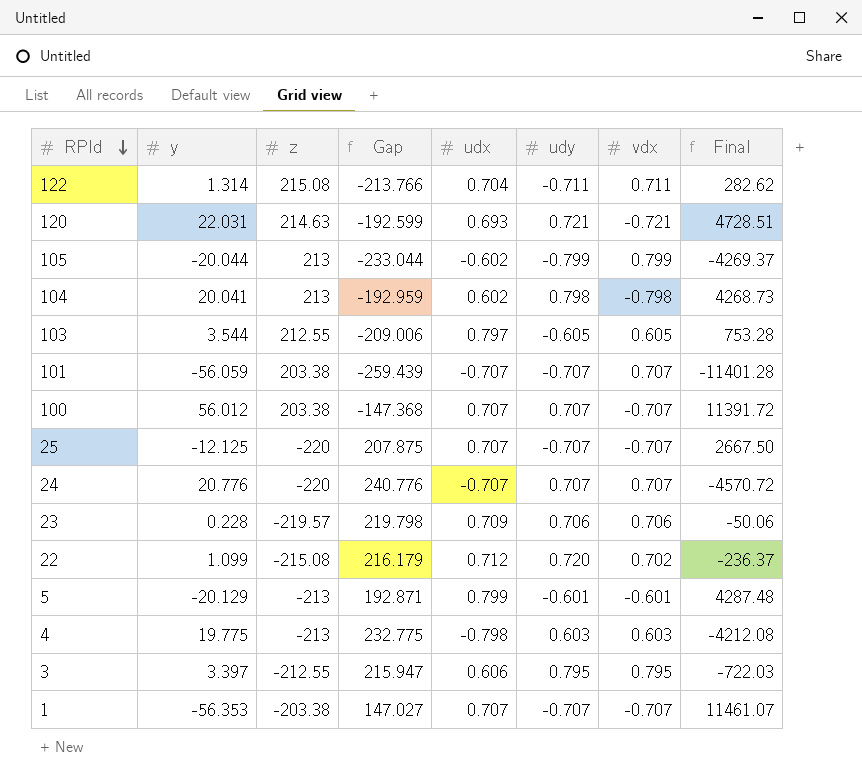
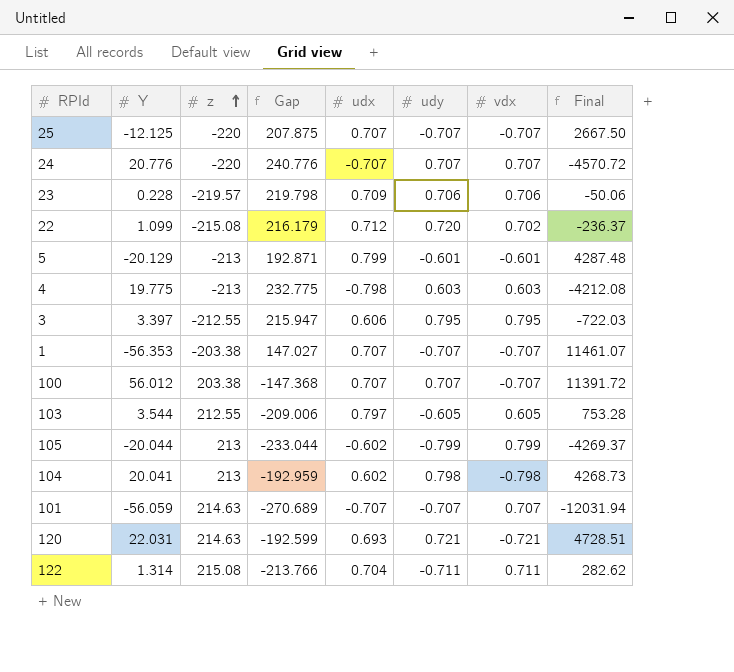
row order: RPId descending -> z ascending
column name: y -> Y
101 | z: 203.38 -> 214.63
101 | Gap: -259.439 -> -270.689
101 | Final: -11401.28 -> -12031.94

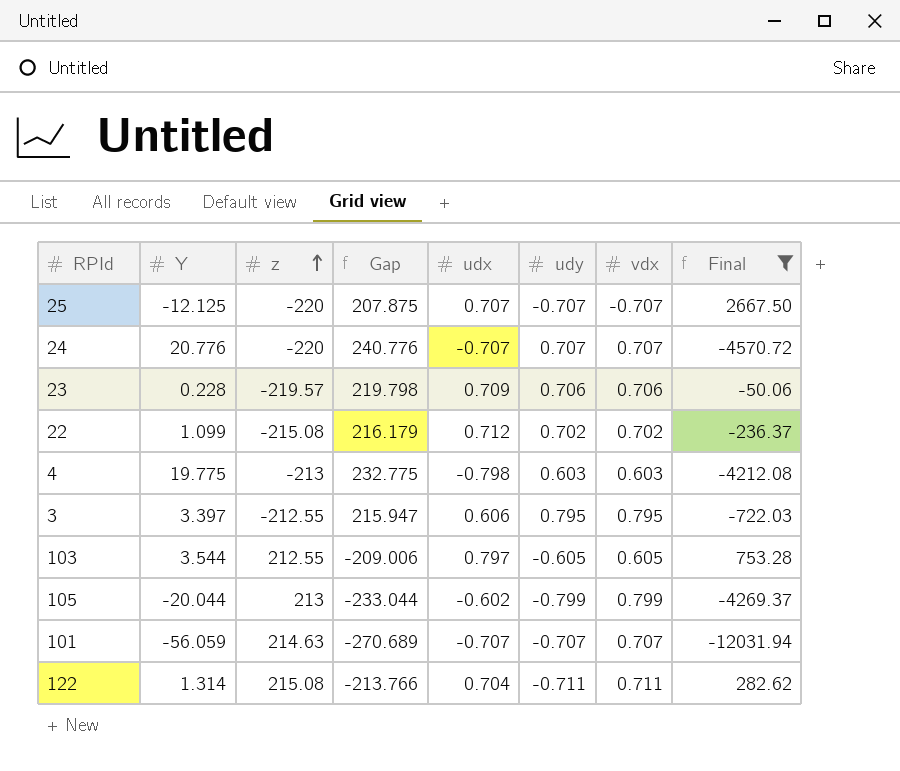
filter: none -> Final <= 2667.50
22 | udy: 0.720 -> 0.702

